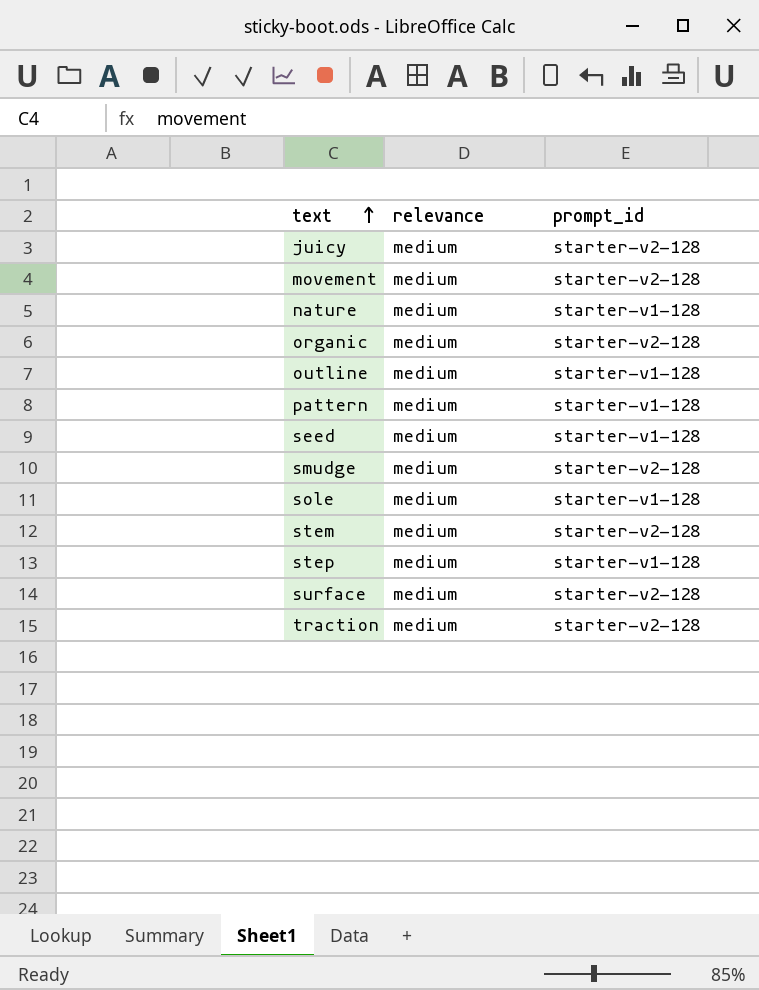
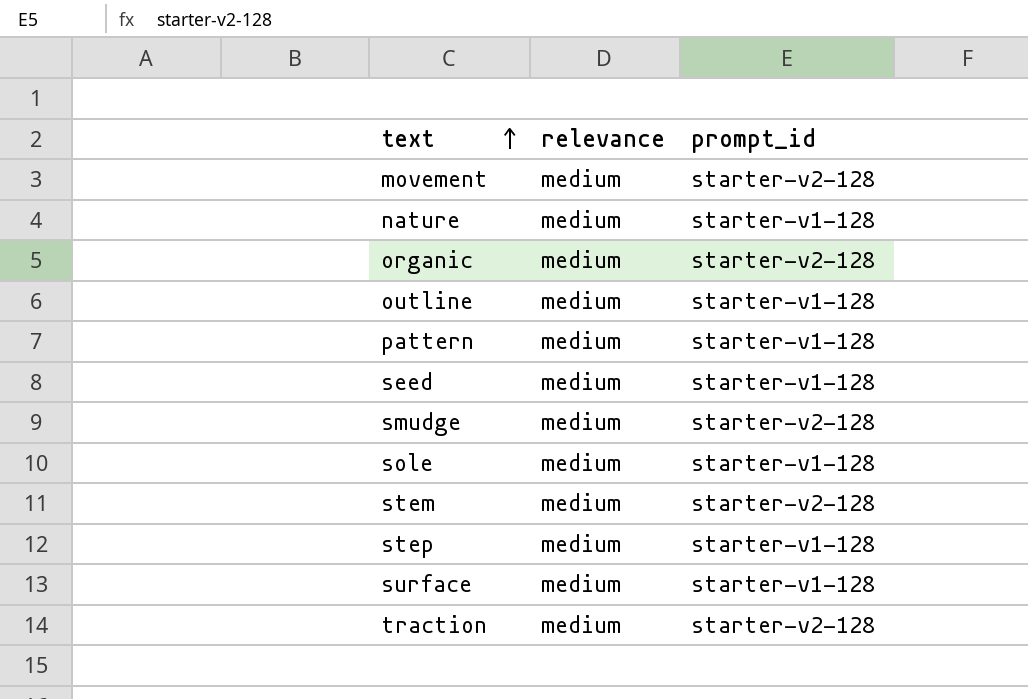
row juicy: medium | starter-v2-128 -> none
surface | prompt_id: starter-v2-128 -> starter-v1-128

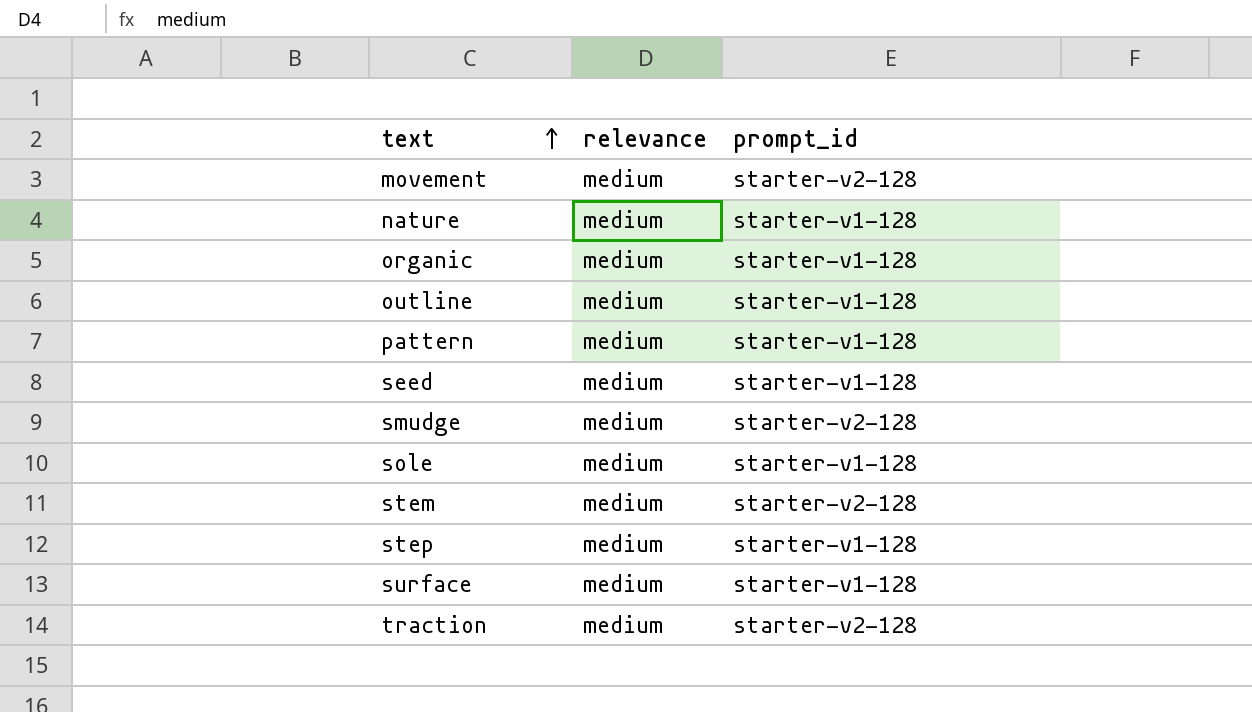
organic | prompt_id: starter-v2-128 -> starter-v1-128

